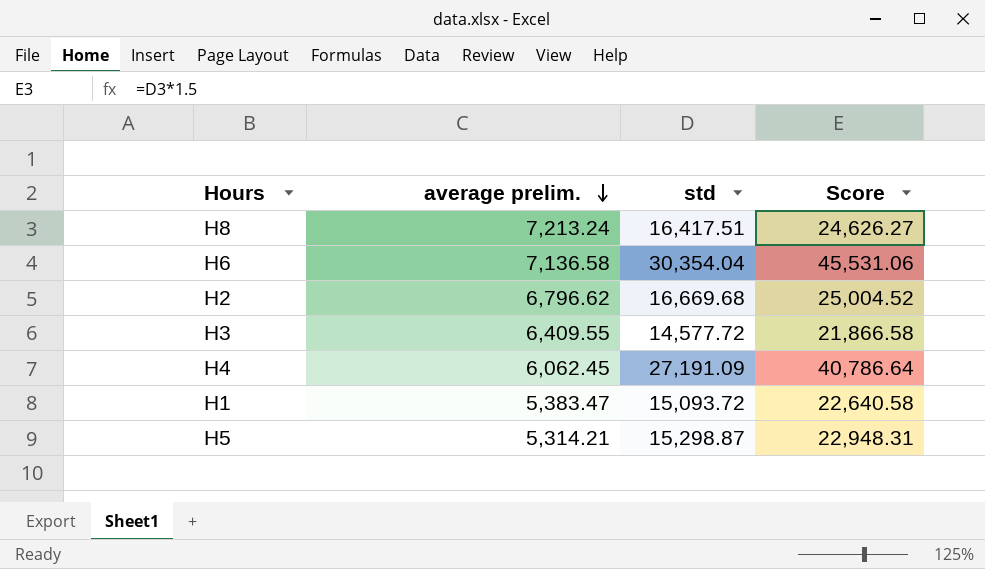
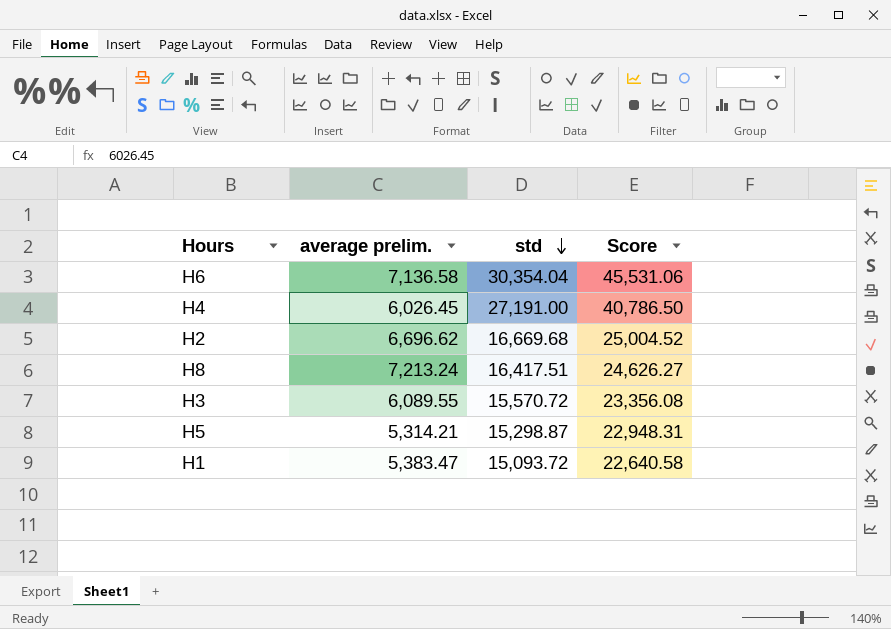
row order: average prelim. descending -> std descending
H4 | average prelim.: 6,062.45 -> 6,026.45
H4 | std: 27,191.09 -> 27,191.00
H4 | Score: 40,786.64 -> 40,786.50
H2 | average prelim.: 6,796.62 -> 6,696.62
H3 | average prelim.: 6,409.55 -> 6,089.55
H3 | std: 14,577.72 -> 15,570.72
H3 | Score: 21,866.58 -> 23,356.08

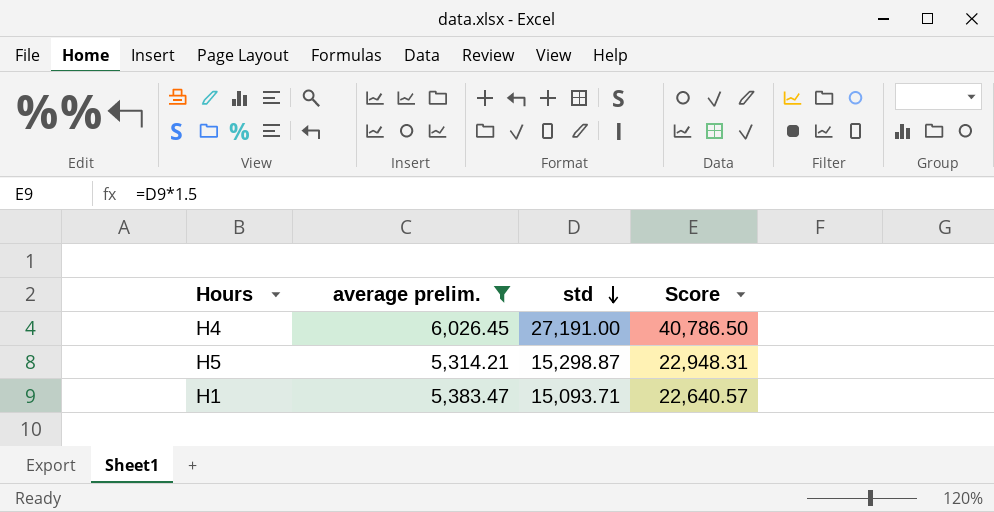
filter: none -> average prelim. <= 6,026.45
H1 | std: 15,093.72 -> 15,093.71
H1 | Score: 22,640.58 -> 22,640.57

